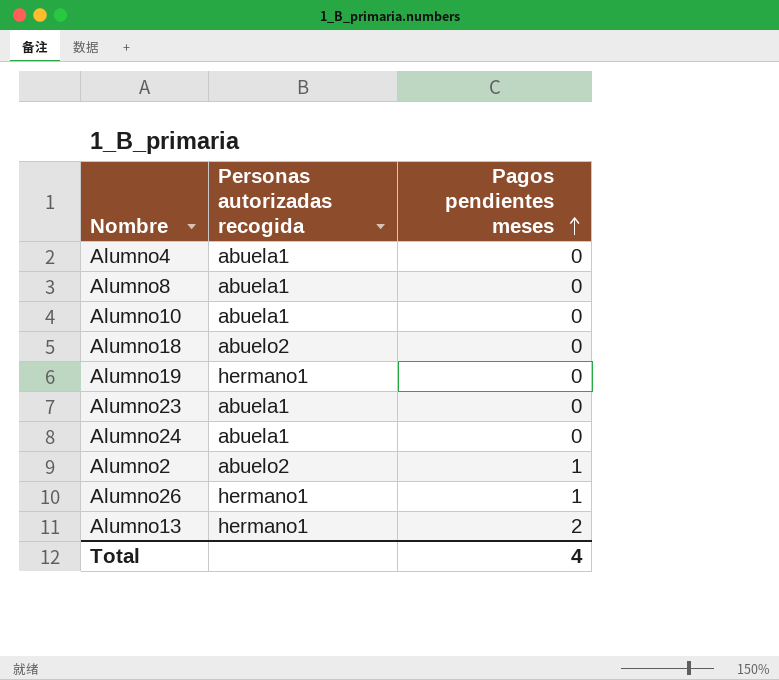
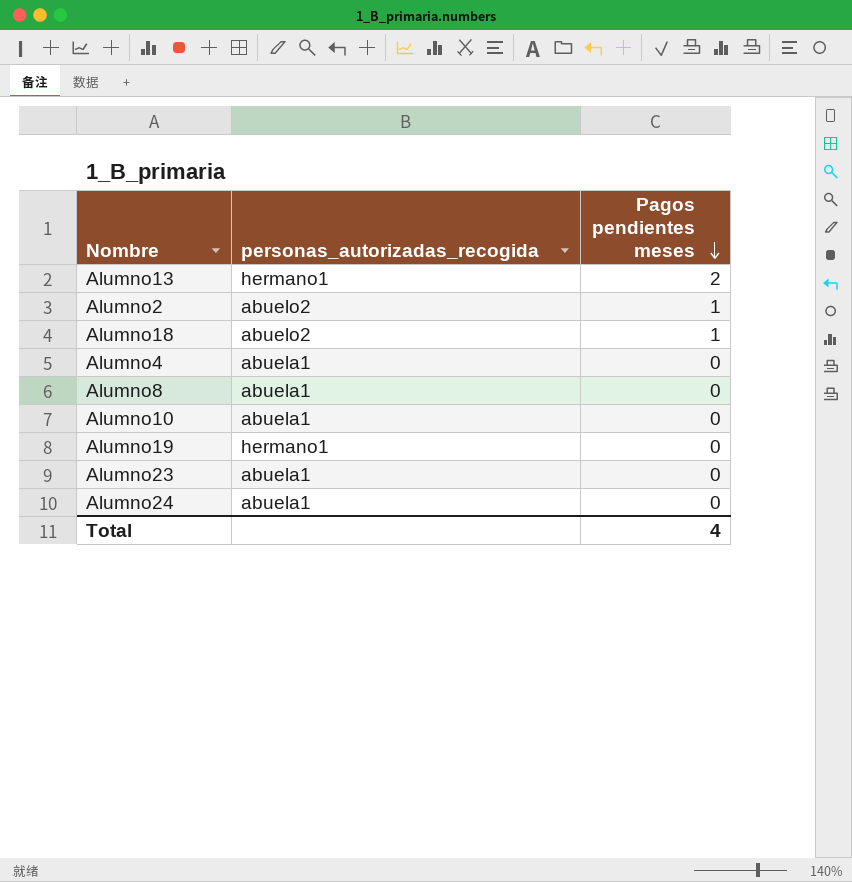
row order: Pagos pendientes meses ascending -> Pagos pendientes meses descending
column name: Personas autorizadas recogida -> personas_autorizadas_recogida
row Alumno26: hermano1 | 1 -> none
Alumno18 | Pagos pendientes meses: 0 -> 1

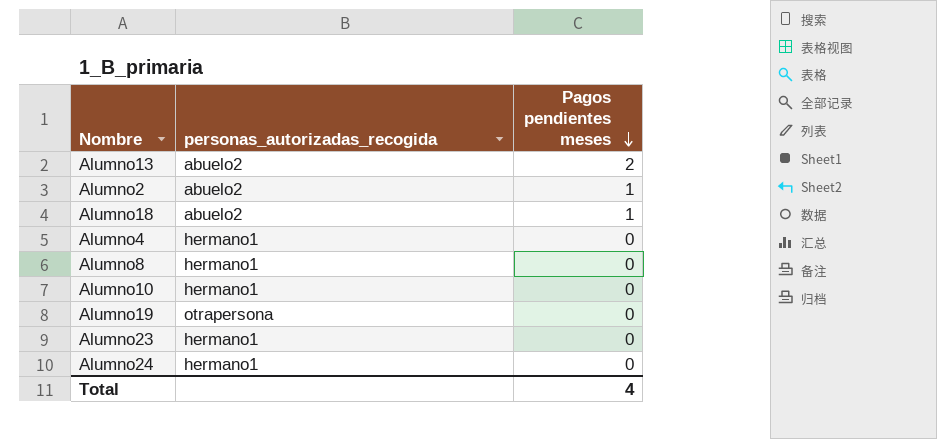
Alumno13 | personas_autorizadas_recogida: hermano1 -> abuelo2
Alumno4 | personas_autorizadas_recogida: abuela1 -> hermano1
Alumno8 | personas_autorizadas_recogida: abuela1 -> hermano1
Alumno10 | personas_autorizadas_recogida: abuela1 -> hermano1
Alumno19 | personas_autorizadas_recogida: hermano1 -> otrapersona
Alumno23 | personas_autorizadas_recogida: abuela1 -> hermano1
Alumno24 | personas_autorizadas_recogida: abuela1 -> hermano1

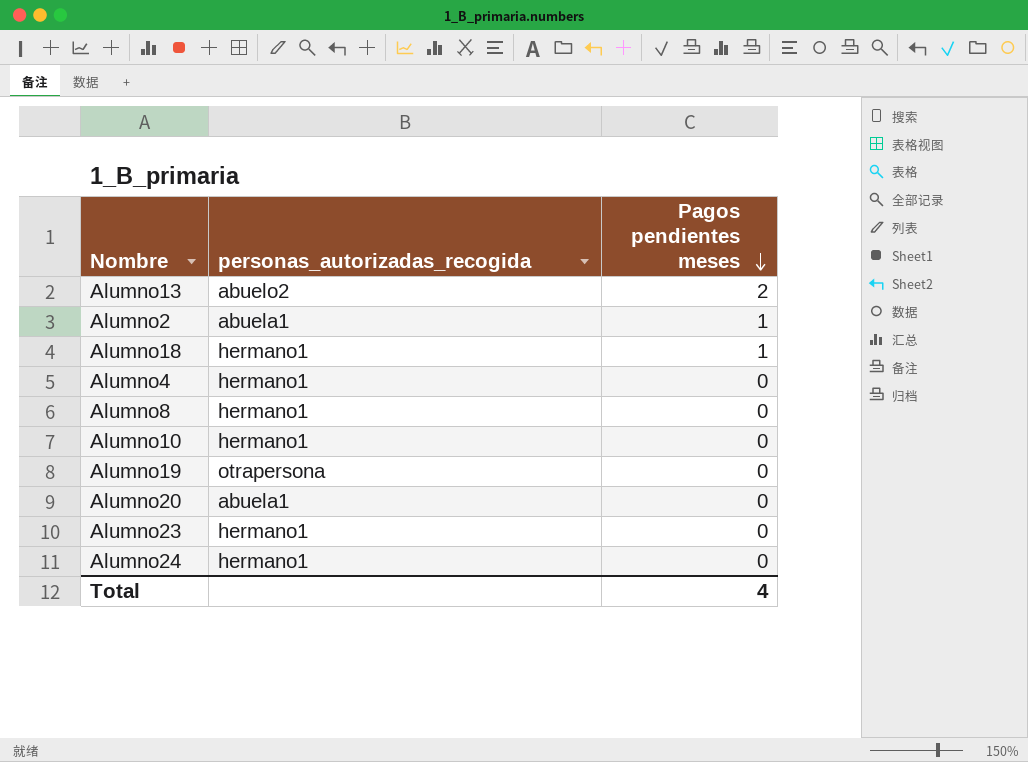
Alumno2 | personas_autorizadas_recogida: abuelo2 -> abuela1
Alumno18 | personas_autorizadas_recogida: abuelo2 -> hermano1
row Alumno20: none -> abuela1 | 0

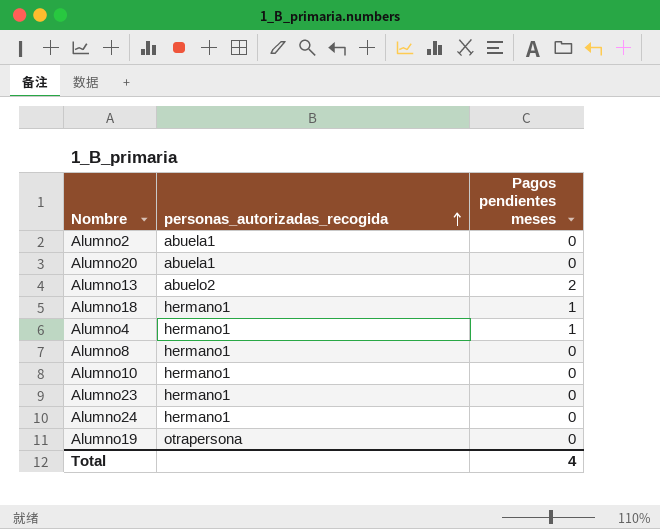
row order: Pagos pendientes meses descending -> personas_autorizadas_recogida ascending
Alumno2 | Pagos pendientes meses: 1 -> 0
Alumno4 | Pagos pendientes meses: 0 -> 1

